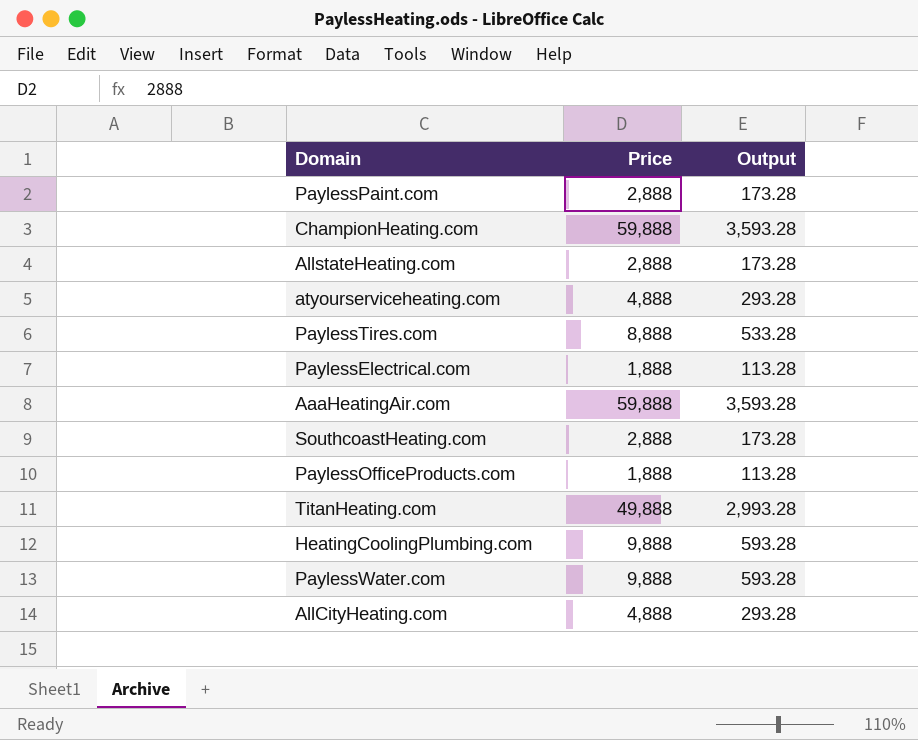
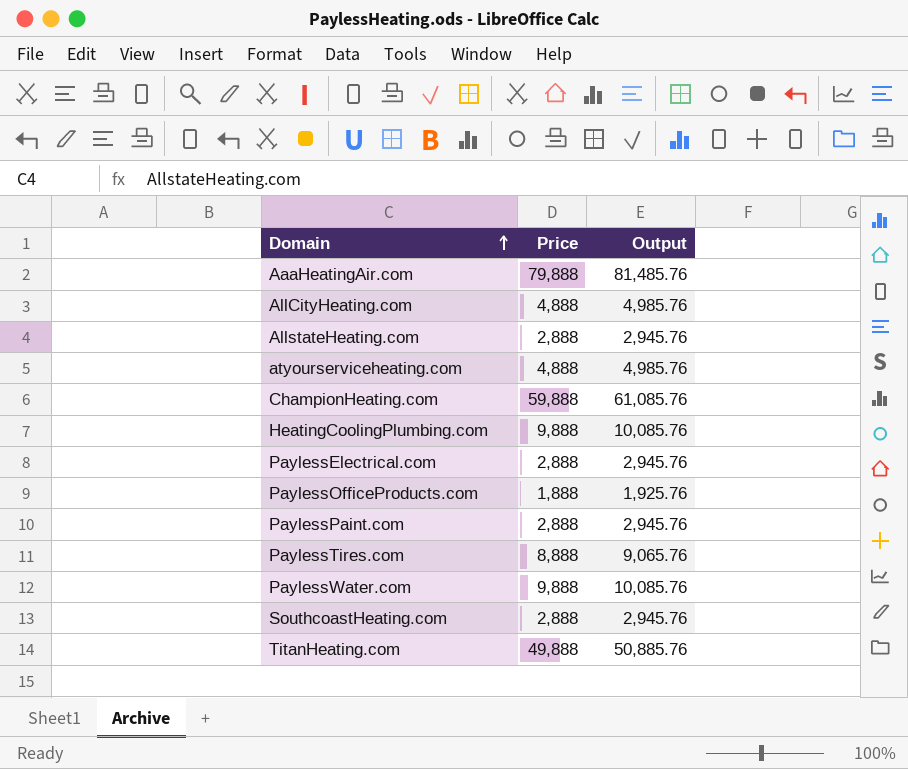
row order: none -> Domain ascending
column Output | formula: [Price] * 0.06 -> [Price] * 1.02
AaaHeatingAir.com | Price: 59,888 -> 79,888
PaylessElectrical.com | Price: 1,888 -> 2,888

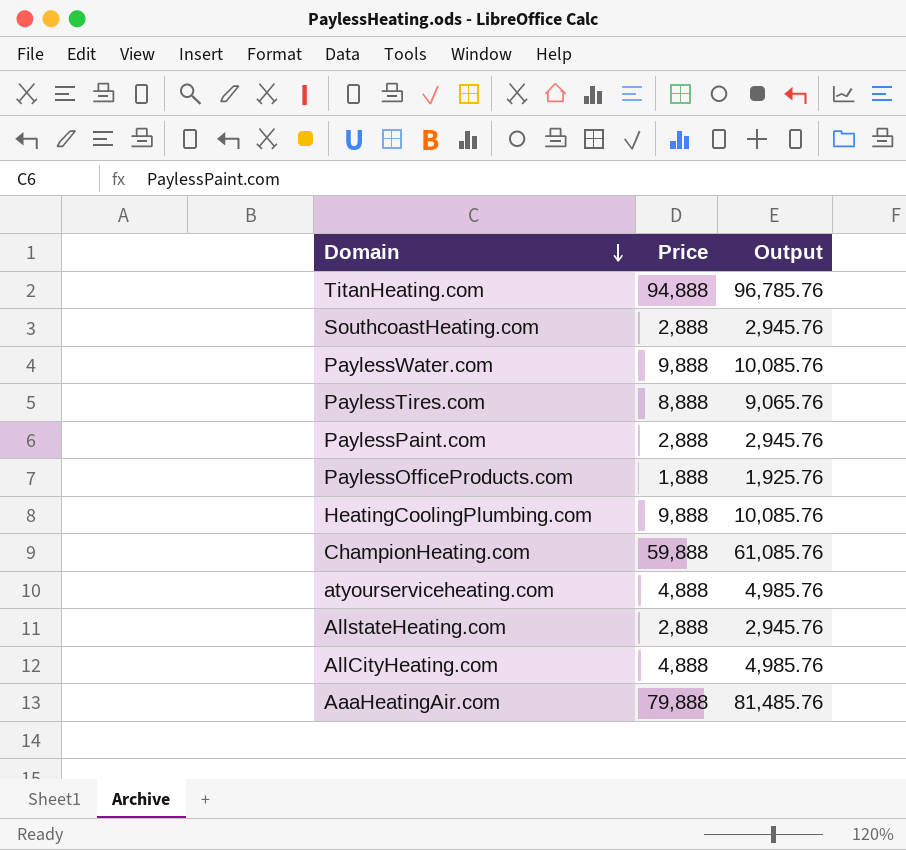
row order: Domain ascending -> Domain descending
row PaylessElectrical.com: 2,888 | 2,945.76 -> none
TitanHeating.com | Price: 49,888 -> 94,888
TitanHeating.com | Output: 50,885.76 -> 96,785.76

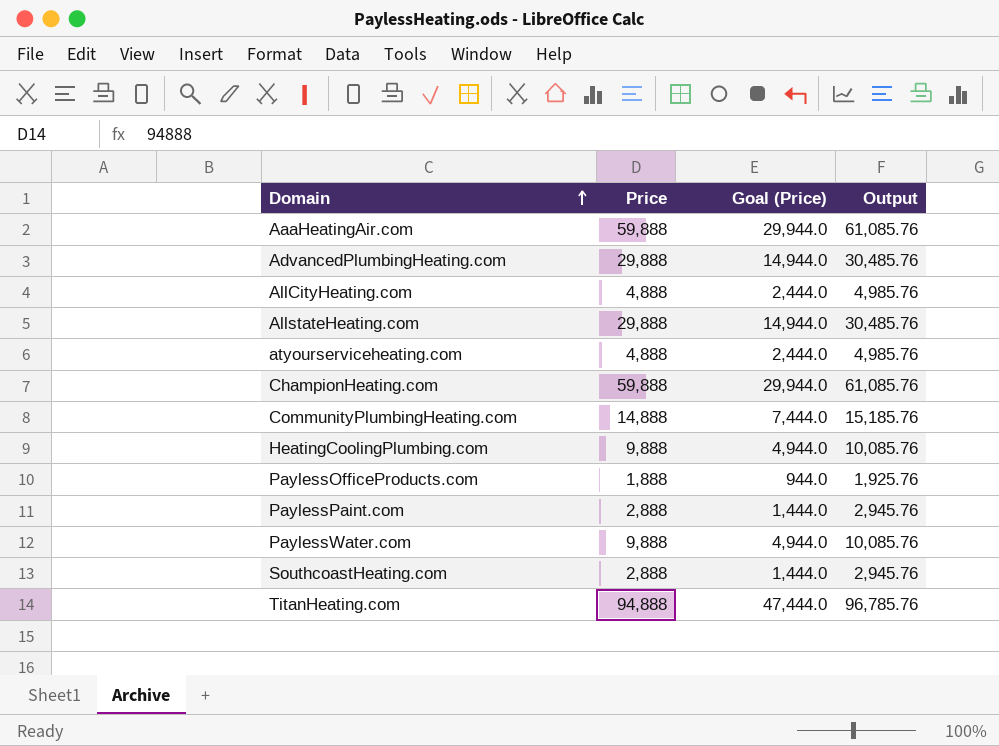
row order: Domain descending -> Domain ascending
column Goal (Price) | formula: none -> [Price] * 0.5
row PaylessTires.com: 8,888 | 9,065.76 -> none
AaaHeatingAir.com | Price: 79,888 -> 59,888
AaaHeatingAir.com | Output: 81,485.76 -> 61,085.76
row AdvancedPlumbingHeating.com: none -> 29,888 | 14,944.0 | 30,485.76
AllstateHeating.com | Price: 2,888 -> 29,888
AllstateHeating.com | Output: 2,945.76 -> 30,485.76
row CommunityPlumbingHeating.com: none -> 14,888 | 7,444.0 | 15,185.76

